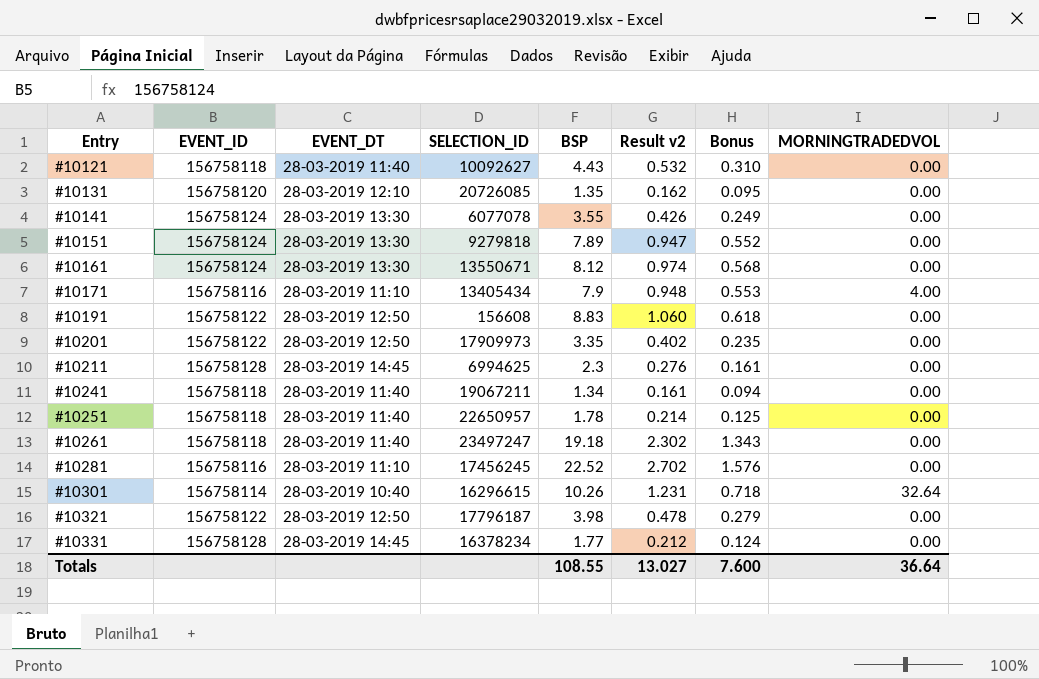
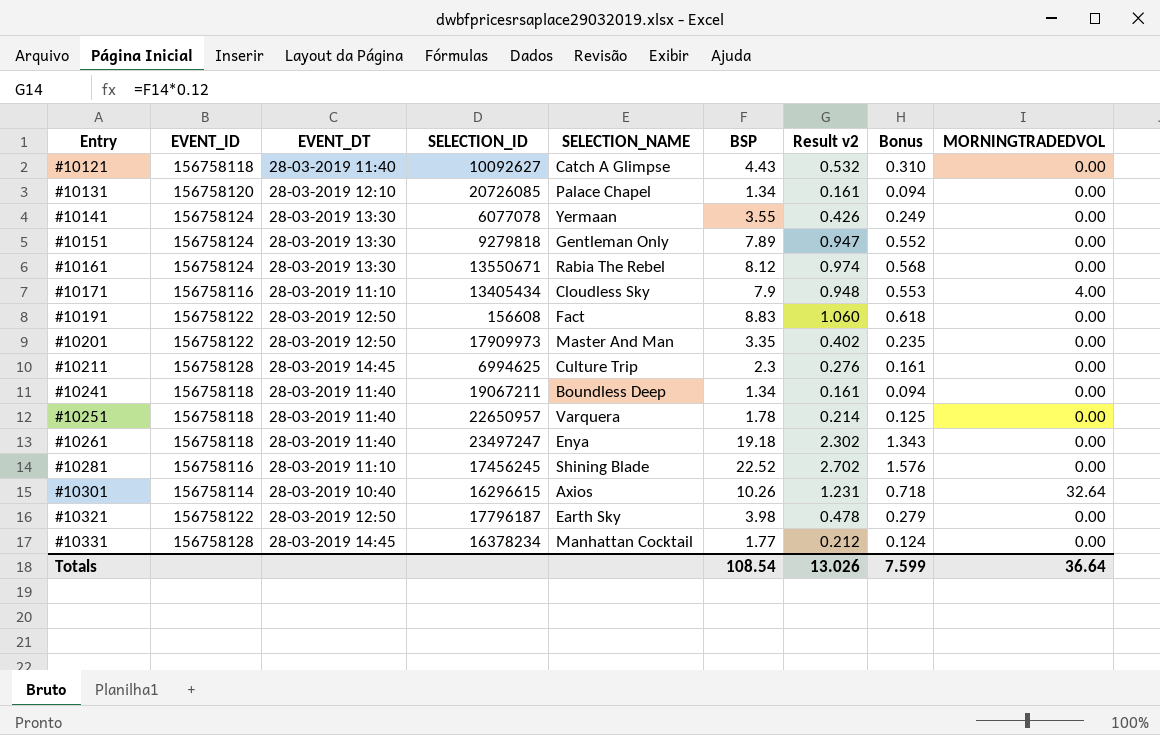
column SELECTION_NAME | position: none -> 5
#10131 | BSP: 1.35 -> 1.34
#10131 | Result v2: 0.162 -> 0.161
#10131 | Bonus: 0.095 -> 0.094
Totals | BSP: 108.55 -> 108.54
Totals | Result v2: 13.027 -> 13.026
Totals | Bonus: 7.600 -> 7.599

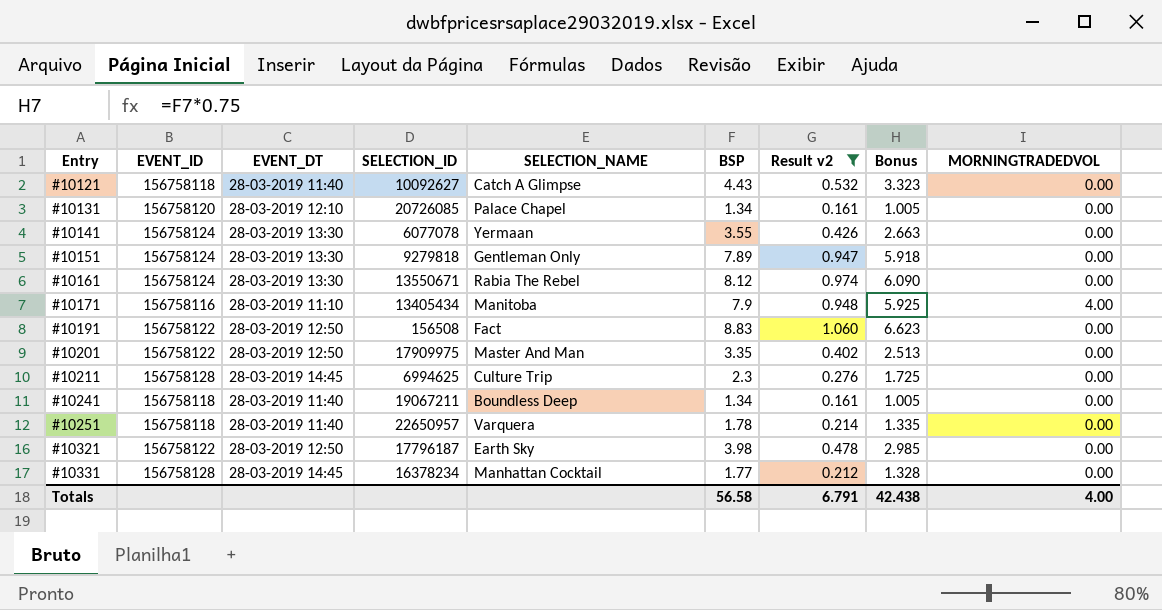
filter: none -> Result v2 <= 1.060
column Bonus | formula: [BSP] * 0.07 -> [BSP] * 0.75
#10171 | SELECTION_NAME: Cloudless Sky -> Manitoba
#10191 | SELECTION_ID: 156608 -> 156508
#10201 | SELECTION_ID: 17909973 -> 17909975
Totals | BSP: 108.54 -> 56.58
Totals | Result v2: 13.026 -> 6.791
Totals | Bonus: 7.599 -> 42.438
Totals | MORNINGTRADEDVOL: 36.64 -> 4.00

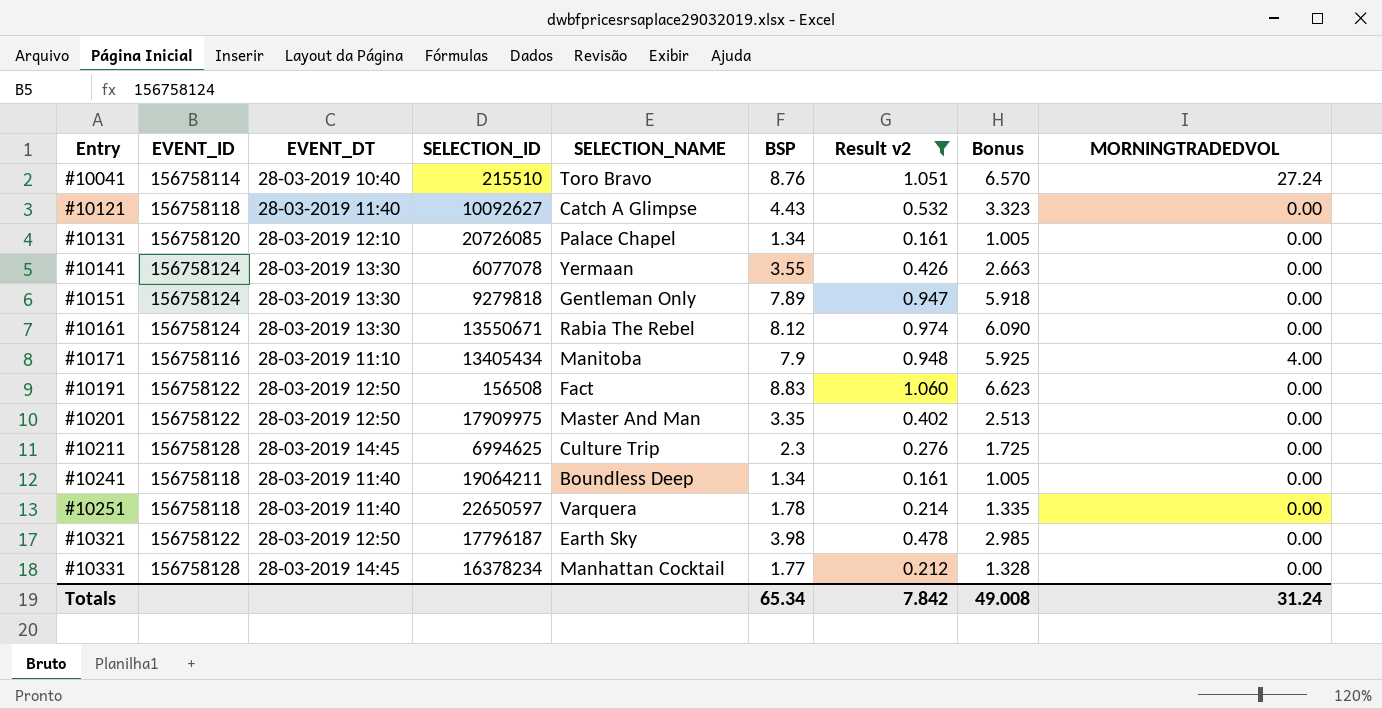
row #10041: none -> 156758114 | 28-03-2019 10:40 | 215510 | Toro Bravo | 8.76 | 1.051 | 6.570 | 27.24
#10241 | SELECTION_ID: 19067211 -> 19064211
#10251 | SELECTION_ID: 22650957 -> 22650597
Totals | BSP: 56.58 -> 65.34
Totals | Result v2: 6.791 -> 7.842
Totals | Bonus: 42.438 -> 49.008
Totals | MORNINGTRADEDVOL: 4.00 -> 31.24

